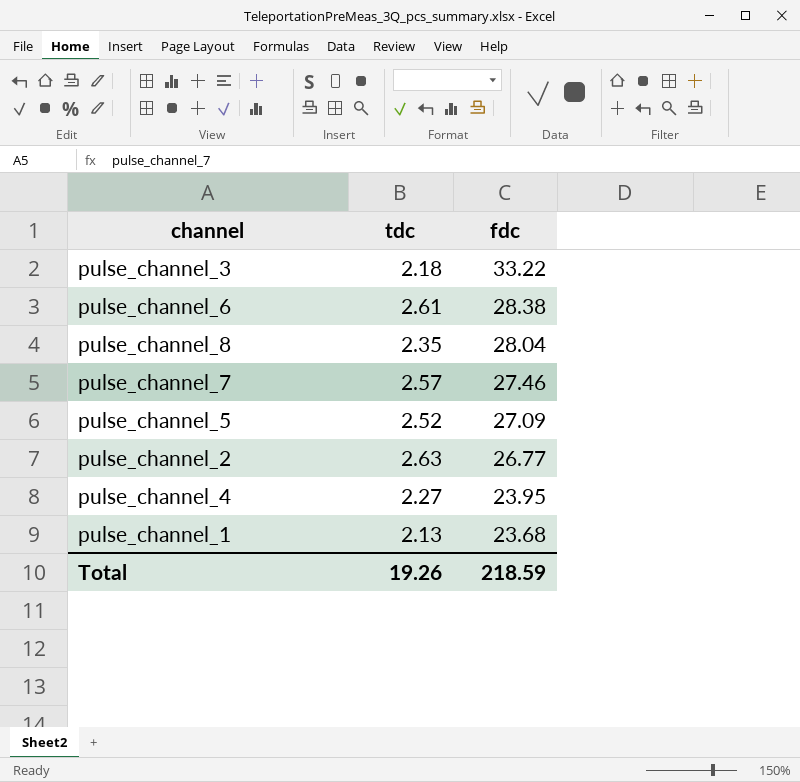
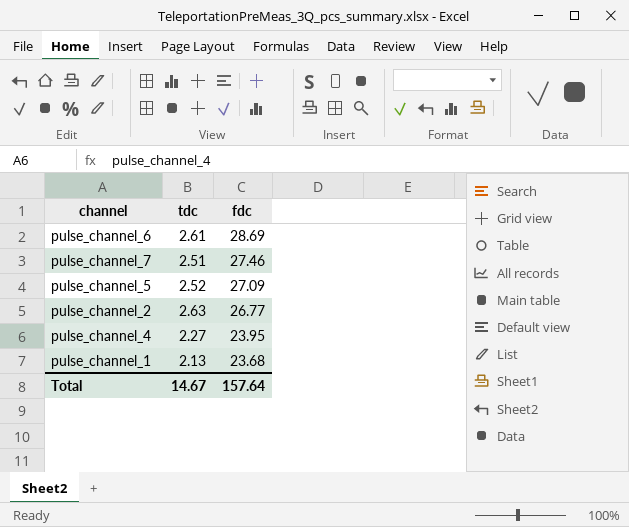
row pulse_channel_3: 2.18 | 33.22 -> none
row pulse_channel_8: 2.35 | 28.04 -> none
pulse_channel_6 | fdc: 28.38 -> 28.69
pulse_channel_7 | tdc: 2.57 -> 2.51
Total | tdc: 19.26 -> 14.67
Total | fdc: 218.59 -> 157.64

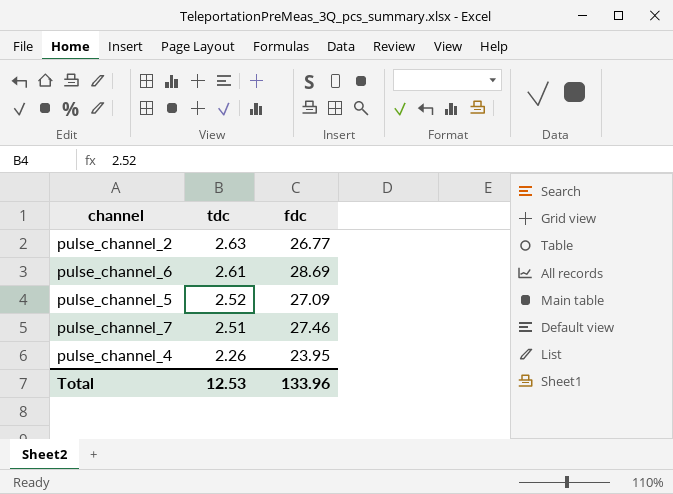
row order: fdc descending -> tdc descending
row pulse_channel_1: 2.13 | 23.68 -> none
pulse_channel_4 | tdc: 2.27 -> 2.26
Total | tdc: 14.67 -> 12.53
Total | fdc: 157.64 -> 133.96

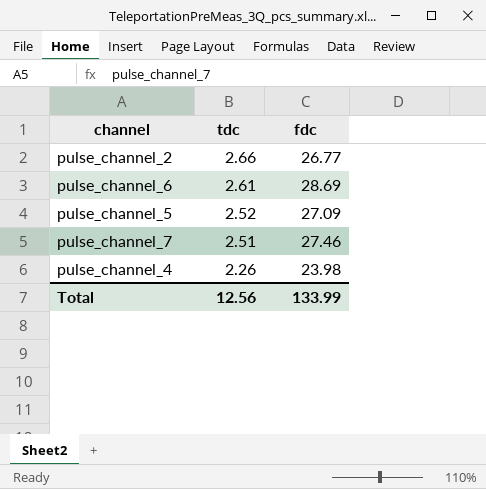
pulse_channel_2 | tdc: 2.63 -> 2.66
pulse_channel_4 | fdc: 23.95 -> 23.98
Total | tdc: 12.53 -> 12.56
Total | fdc: 133.96 -> 133.99

